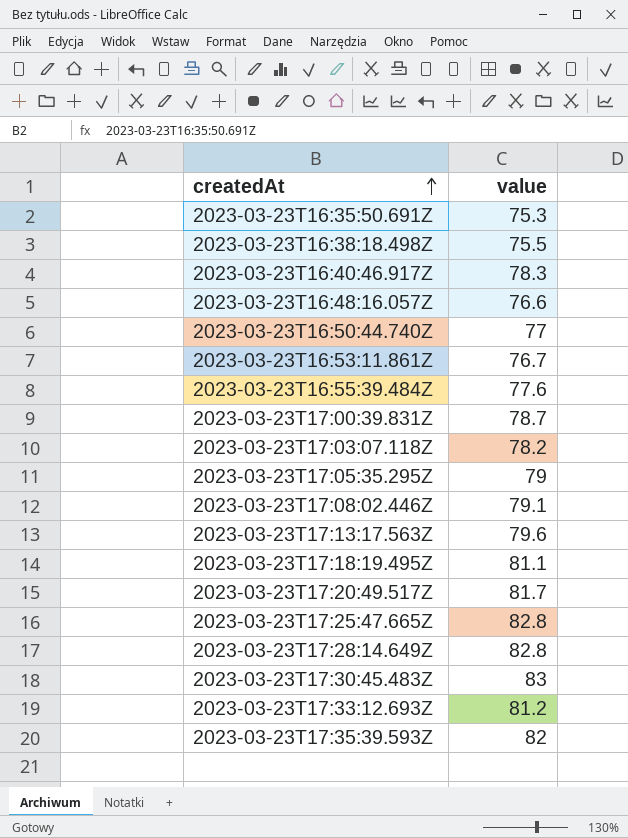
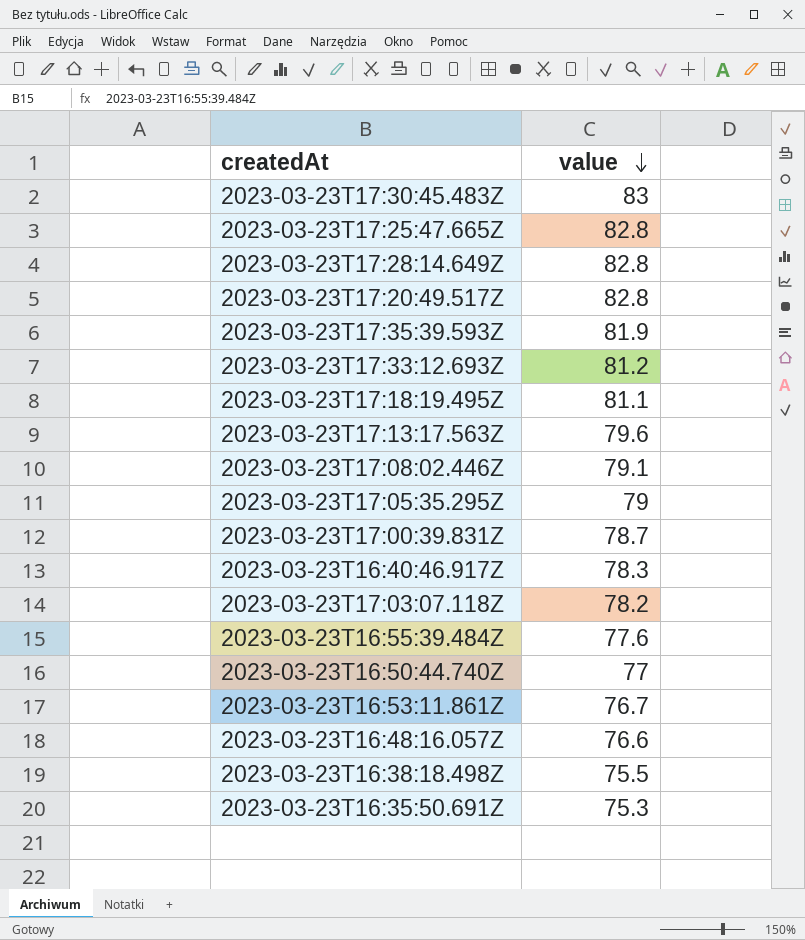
row order: createdAt ascending -> value descending
2023-03-23T17:20:49.517Z | value: 81.7 -> 82.8
2023-03-23T17:35:39.593Z | value: 82 -> 81.9

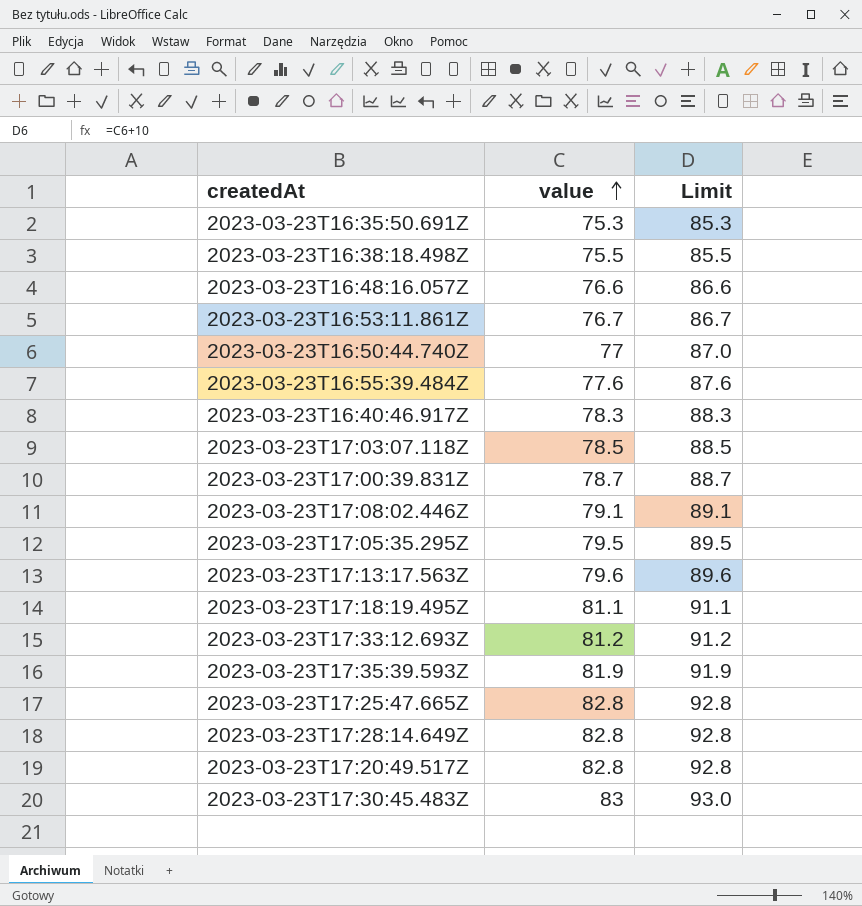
row order: value descending -> value ascending
column Limit | formula: none -> [value] + 10
2023-03-23T17:03:07.118Z | value: 78.2 -> 78.5
2023-03-23T17:05:35.295Z | value: 79 -> 79.5

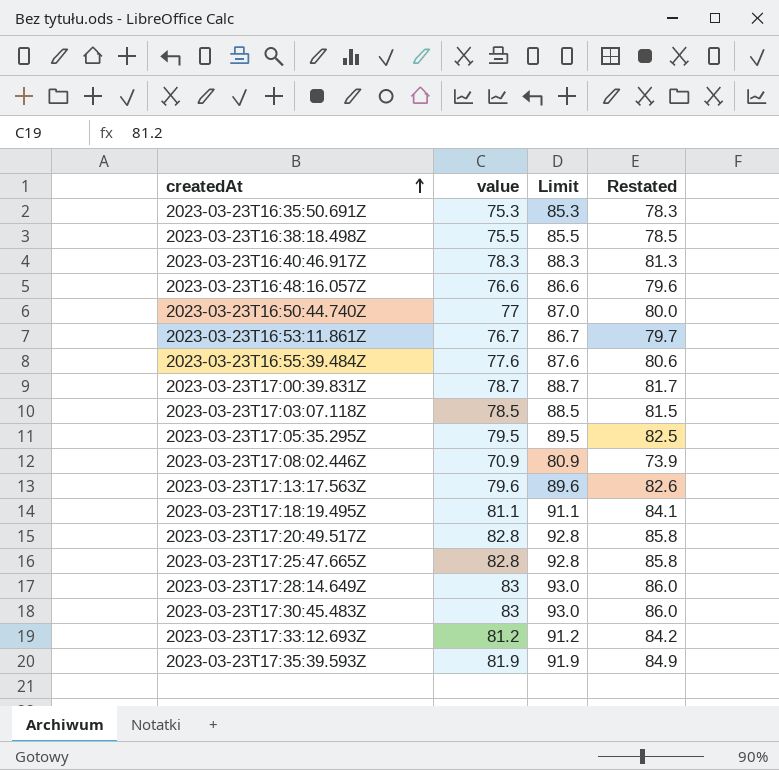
row order: value ascending -> createdAt ascending
column Restated | formula: none -> [value] + 3
2023-03-23T17:08:02.446Z | value: 79.1 -> 70.9
2023-03-23T17:08:02.446Z | Limit: 89.1 -> 80.9
2023-03-23T17:28:14.649Z | value: 82.8 -> 83
2023-03-23T17:28:14.649Z | Limit: 92.8 -> 93.0

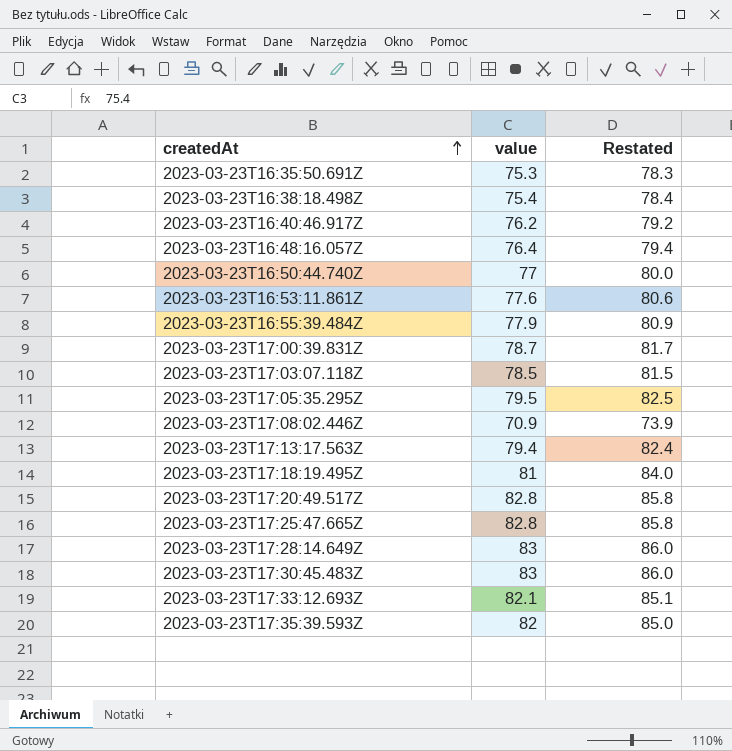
column Limit | formula: [value] + 10 -> none
2023-03-23T16:38:18.498Z | value: 75.5 -> 75.4
2023-03-23T16:38:18.498Z | Restated: 78.5 -> 78.4
2023-03-23T16:40:46.917Z | value: 78.3 -> 76.2
2023-03-23T16:40:46.917Z | Restated: 81.3 -> 79.2
2023-03-23T16:48:16.057Z | value: 76.6 -> 76.4
2023-03-23T16:48:16.057Z | Restated: 79.6 -> 79.4
2023-03-23T16:53:11.861Z | value: 76.7 -> 77.6
2023-03-23T16:53:11.861Z | Restated: 79.7 -> 80.6
2023-03-23T16:55:39.484Z | value: 77.6 -> 77.9
2023-03-23T16:55:39.484Z | Restated: 80.6 -> 80.9
2023-03-23T17:13:17.563Z | value: 79.6 -> 79.4
2023-03-23T17:13:17.563Z | Restated: 82.6 -> 82.4
2023-03-23T17:18:19.495Z | value: 81.1 -> 81
2023-03-23T17:18:19.495Z | Restated: 84.1 -> 84.0
2023-03-23T17:33:12.693Z | value: 81.2 -> 82.1
2023-03-23T17:33:12.693Z | Restated: 84.2 -> 85.1
2023-03-23T17:35:39.593Z | value: 81.9 -> 82
2023-03-23T17:35:39.593Z | Restated: 84.9 -> 85.0

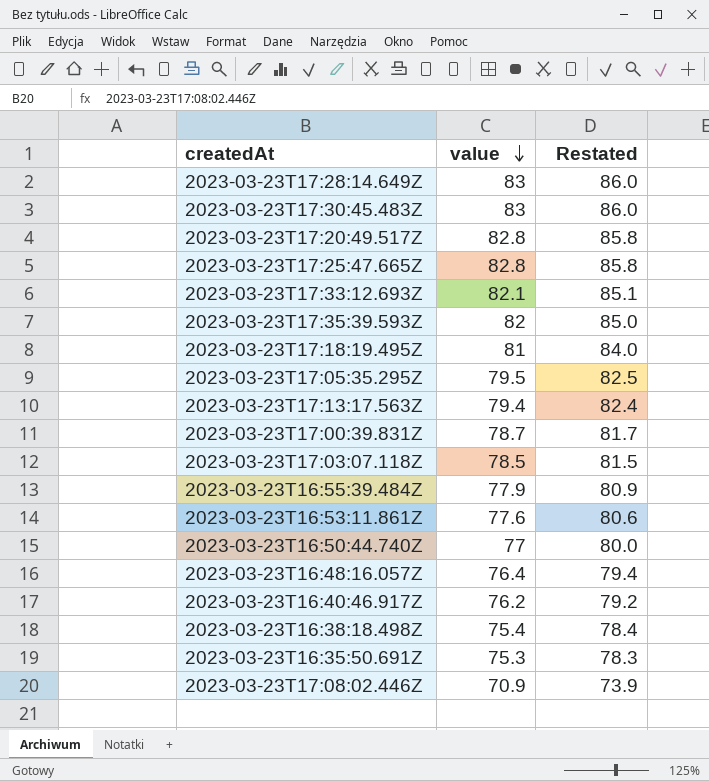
row order: createdAt ascending -> value descending

